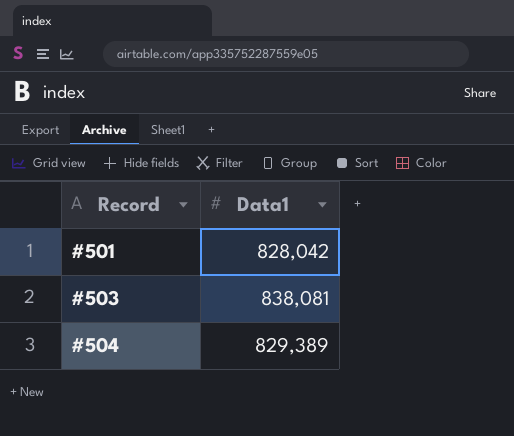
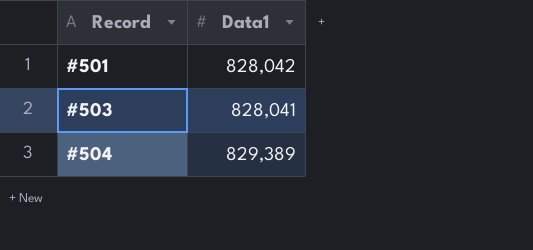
#503 | Data1: 838,081 -> 828,041

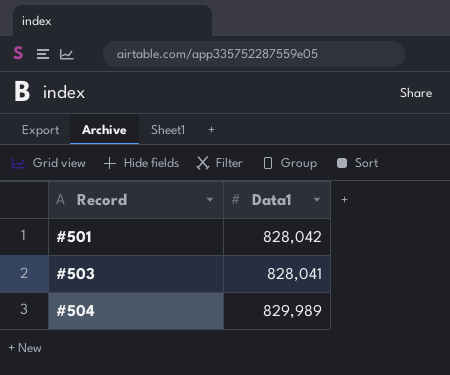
#504 | Data1: 829,389 -> 829,989

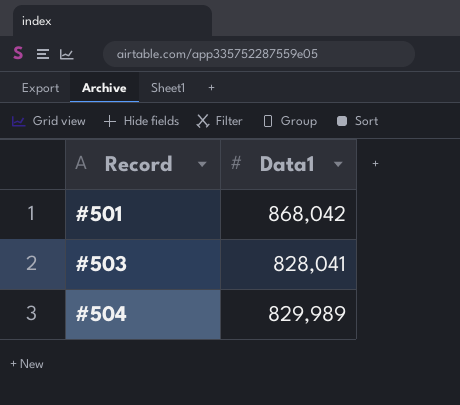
#501 | Data1: 828,042 -> 868,042

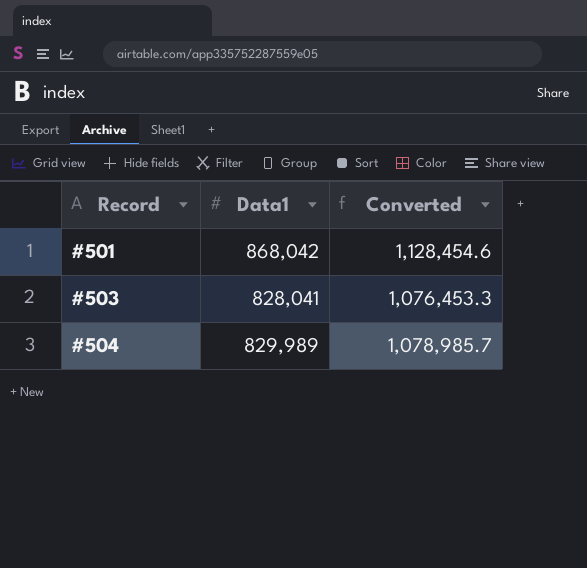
column Converted | formula: none -> [Data1] * 1.3

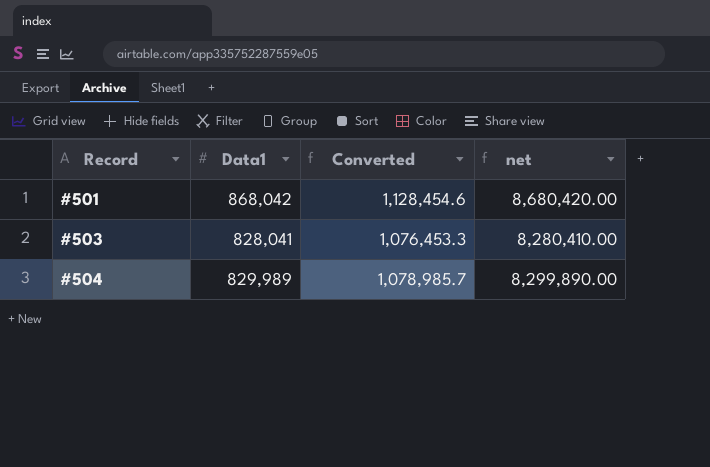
column net | formula: none -> [Data1] * 10

